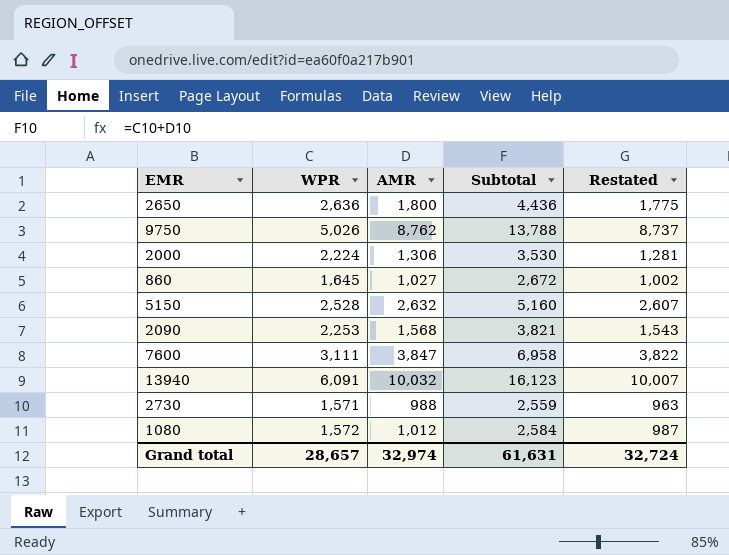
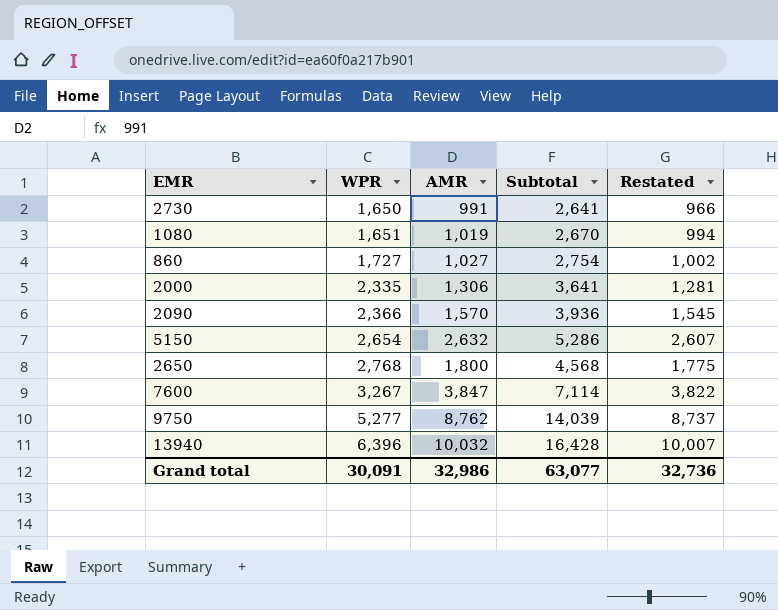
row order: none -> WPR ascending
2730 | WPR: 1,571 -> 1,650
2730 | AMR: 988 -> 991
2730 | Subtotal: 2,559 -> 2,641
2730 | Restated: 963 -> 966
1080 | WPR: 1,572 -> 1,651
1080 | AMR: 1,012 -> 1,019
1080 | Subtotal: 2,584 -> 2,670
1080 | Restated: 987 -> 994
860 | WPR: 1,645 -> 1,727
860 | Subtotal: 2,672 -> 2,754
2000 | WPR: 2,224 -> 2,335
2000 | Subtotal: 3,530 -> 3,641
2090 | WPR: 2,253 -> 2,366
2090 | AMR: 1,568 -> 1,570
2090 | Subtotal: 3,821 -> 3,936
2090 | Restated: 1,543 -> 1,545
5150 | WPR: 2,528 -> 2,654
5150 | Subtotal: 5,160 -> 5,286
2650 | WPR: 2,636 -> 2,768
2650 | Subtotal: 4,436 -> 4,568
7600 | WPR: 3,111 -> 3,267
7600 | Subtotal: 6,958 -> 7,114
9750 | WPR: 5,026 -> 5,277
9750 | Subtotal: 13,788 -> 14,039
13940 | WPR: 6,091 -> 6,396
13940 | Subtotal: 16,123 -> 16,428
Grand total | WPR: 28,657 -> 30,091
Grand total | AMR: 32,974 -> 32,986
Grand total | Subtotal: 61,631 -> 63,077
Grand total | Restated: 32,724 -> 32,736

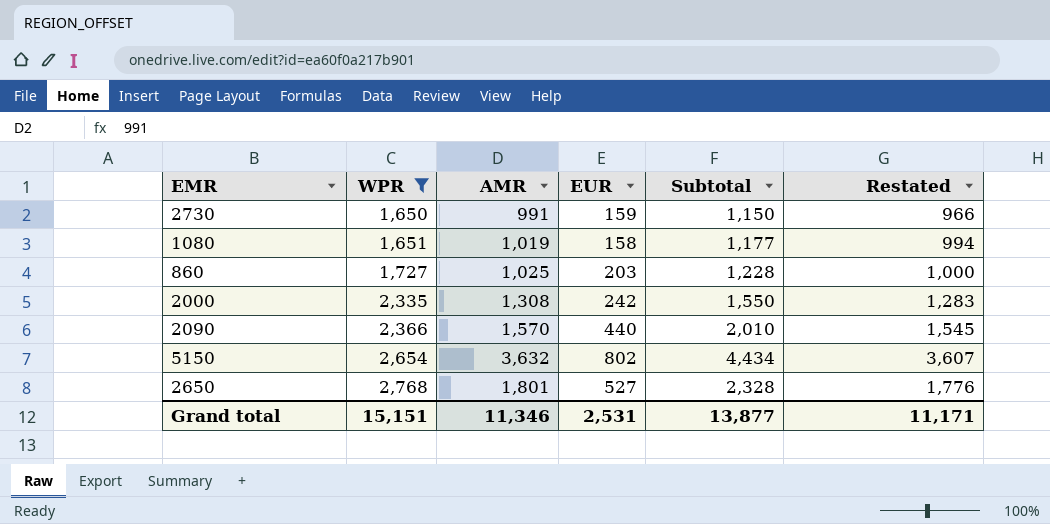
filter: none -> WPR <= 2,768
column EUR | position: none -> 4
column Subtotal | formula: [WPR] + [AMR] -> [AMR] + [EUR]
860 | AMR: 1,027 -> 1,025
860 | Restated: 1,002 -> 1,000
2000 | AMR: 1,306 -> 1,308
2000 | Restated: 1,281 -> 1,283
5150 | AMR: 2,632 -> 3,632
5150 | Restated: 2,607 -> 3,607
2650 | AMR: 1,800 -> 1,801
2650 | Restated: 1,775 -> 1,776
Grand total | WPR: 30,091 -> 15,151
Grand total | AMR: 32,986 -> 11,346
Grand total | Subtotal: 63,077 -> 13,877
Grand total | Restated: 32,736 -> 11,171

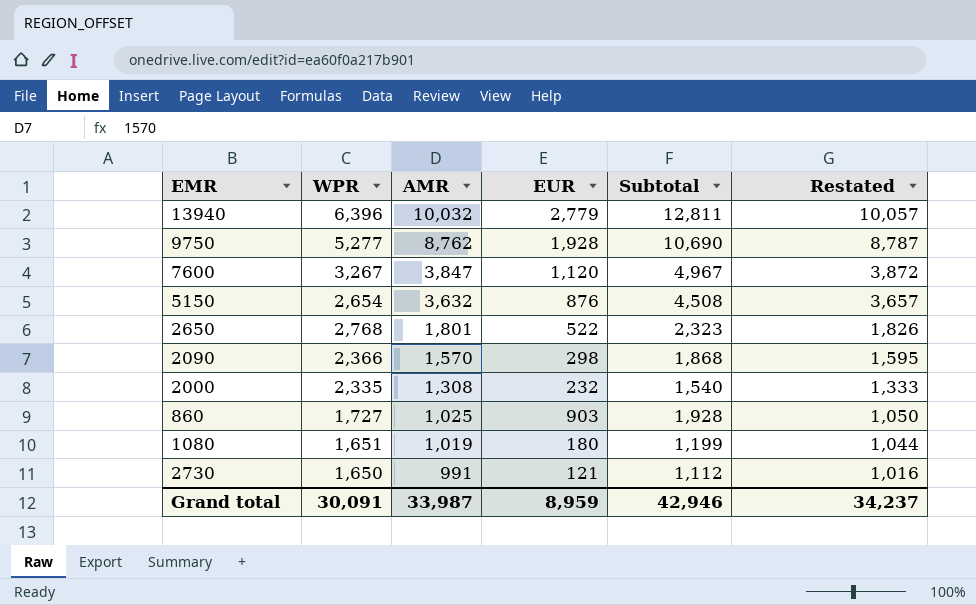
filter: WPR <= 2,768 -> none
row order: WPR ascending -> AMR descending
column Restated | formula: [AMR] - 25 -> [AMR] + 25
5150 | EUR: 802 -> 876
5150 | Subtotal: 4,434 -> 4,508
2650 | EUR: 527 -> 522
2650 | Subtotal: 2,328 -> 2,323
2090 | EUR: 440 -> 298
2090 | Subtotal: 2,010 -> 1,868
2000 | EUR: 242 -> 232
2000 | Subtotal: 1,550 -> 1,540
860 | EUR: 203 -> 903
860 | Subtotal: 1,228 -> 1,928
1080 | EUR: 158 -> 180
1080 | Subtotal: 1,177 -> 1,199
2730 | EUR: 159 -> 121
2730 | Subtotal: 1,150 -> 1,112
Grand total | WPR: 15,151 -> 30,091
Grand total | AMR: 11,346 -> 33,987
Grand total | EUR: 2,531 -> 8,959
Grand total | Subtotal: 13,877 -> 42,946
Grand total | Restated: 11,171 -> 34,237

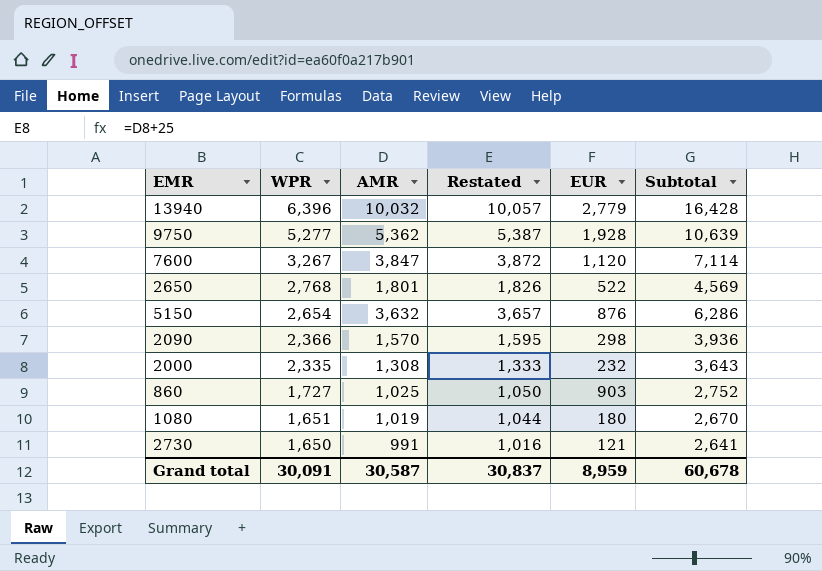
row order: AMR descending -> WPR descending
column Restated | position: 6 -> 4
column Subtotal | formula: [AMR] + [EUR] -> [WPR] + [AMR]
9750 | AMR: 8,762 -> 5,362
9750 | Restated: 8,787 -> 5,387
Grand total | AMR: 33,987 -> 30,587
Grand total | Restated: 34,237 -> 30,837
Grand total | Subtotal: 42,946 -> 60,678

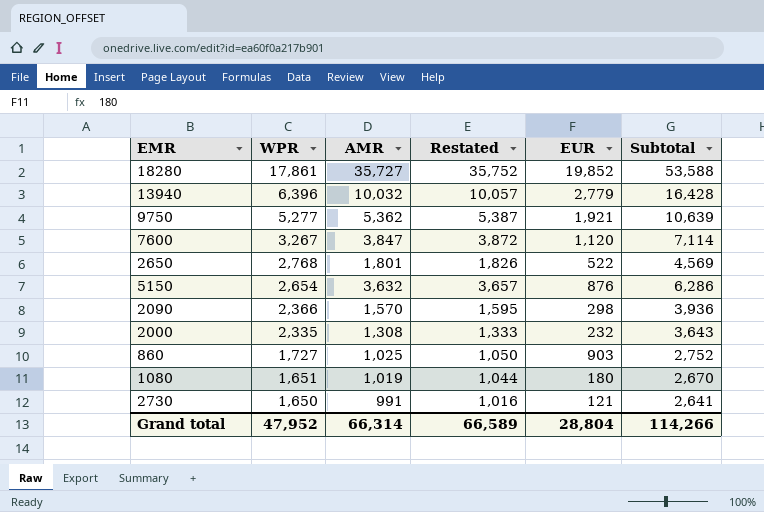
row 18280: none -> 17,861 | 35,727 | 35,752 | 19,852 | 53,588
9750 | EUR: 1,928 -> 1,921
Grand total | WPR: 30,091 -> 47,952
Grand total | AMR: 30,587 -> 66,314
Grand total | Restated: 30,837 -> 66,589
Grand total | EUR: 8,959 -> 28,804
Grand total | Subtotal: 60,678 -> 114,266

